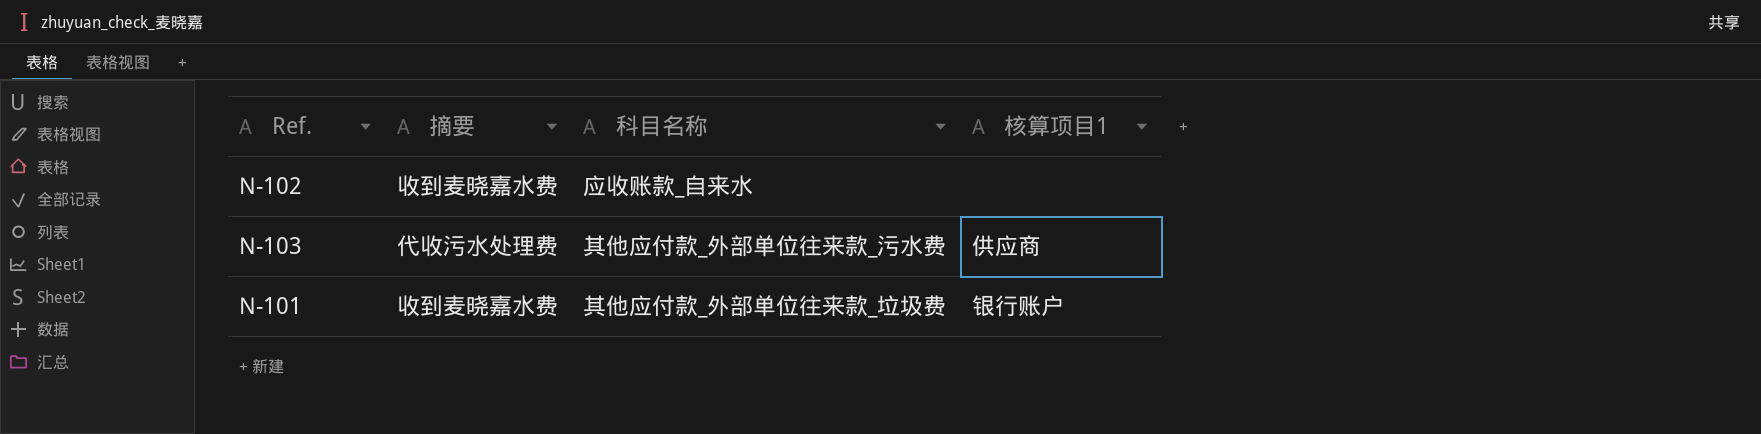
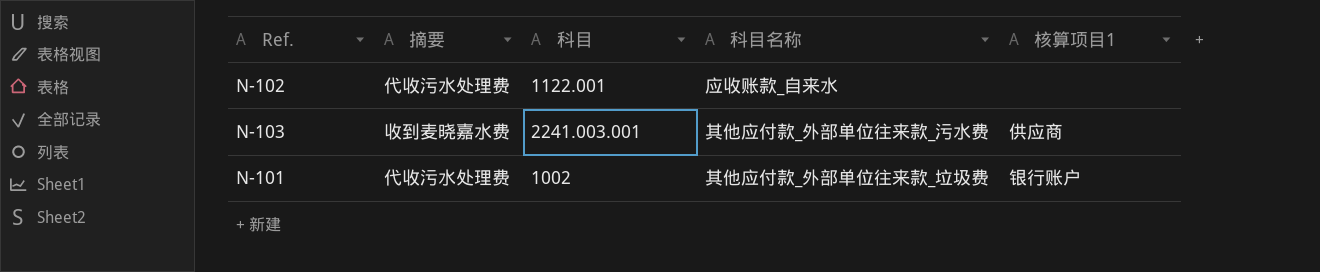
column 科目 | position: none -> 3
N-102 | 摘要: 收到麦晓嘉水费 -> 代收污水处理费
N-103 | 摘要: 代收污水处理费 -> 收到麦晓嘉水费
N-101 | 摘要: 收到麦晓嘉水费 -> 代收污水处理费

